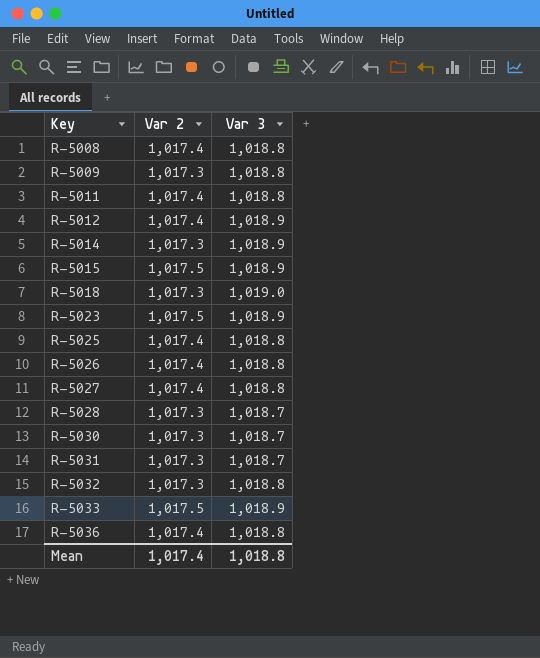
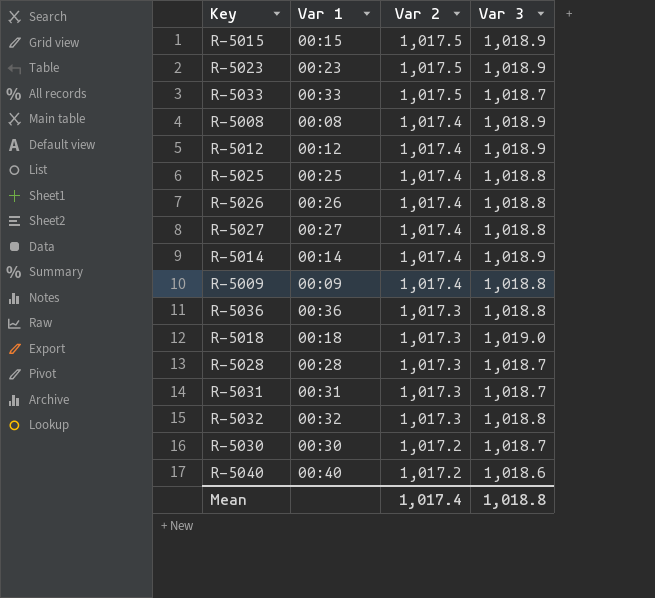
row order: Key ascending -> Var 2 descending
column Var 1 | position: none -> 2
row R-5011: 1,017.4 | 1,018.8 -> none
R-5033 | Var 3: 1,018.9 -> 1,018.7
R-5008 | Var 3: 1,018.8 -> 1,018.9
R-5014 | Var 2: 1,017.3 -> 1,017.4
R-5009 | Var 2: 1,017.3 -> 1,017.4
R-5036 | Var 2: 1,017.4 -> 1,017.3
R-5030 | Var 2: 1,017.3 -> 1,017.2
row R-5040: none -> 00:40 | 1,017.2 | 1,018.6

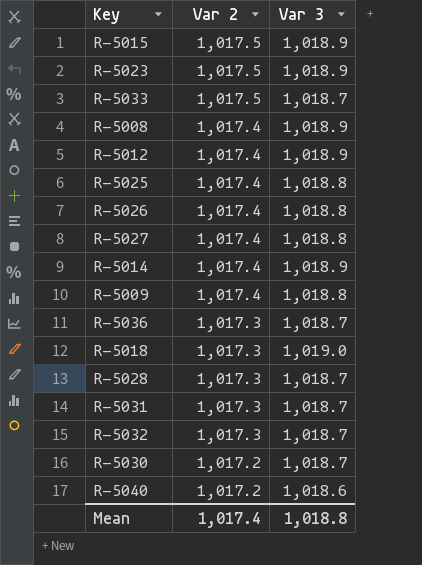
column Var 1 | position: 2 -> none
R-5036 | Var 3: 1,018.8 -> 1,018.7
R-5032 | Var 3: 1,018.8 -> 1,018.7

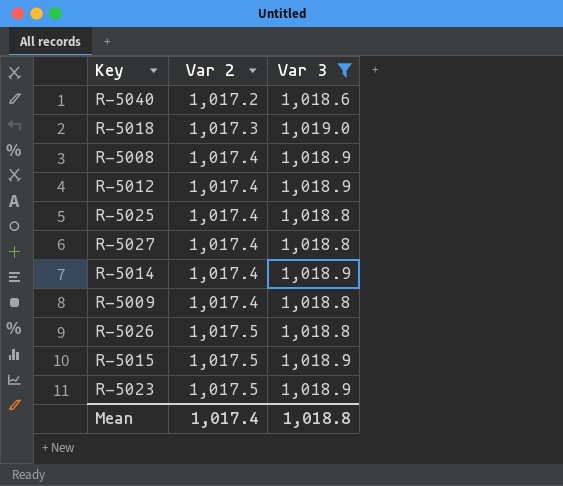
filter: none -> Var 3 != 1,018.7
row order: Var 2 descending -> Var 2 ascending
R-5026 | Var 2: 1,017.4 -> 1,017.5

